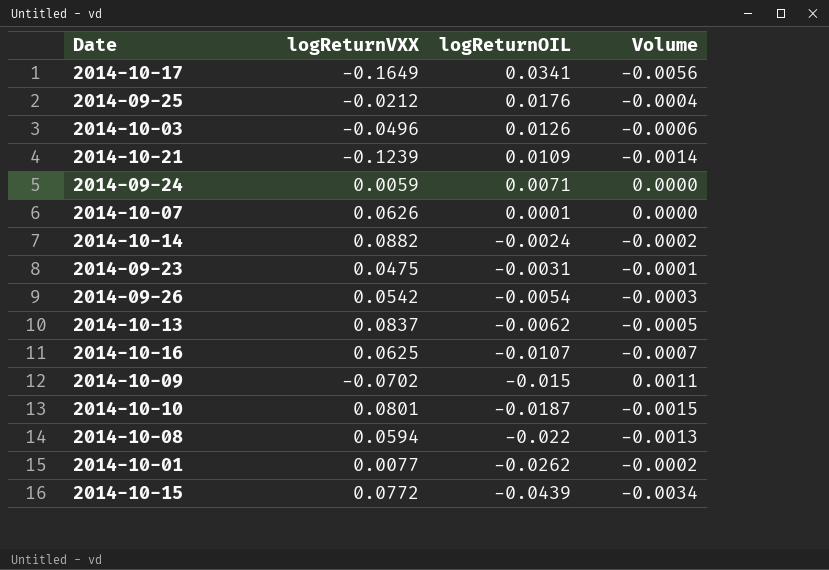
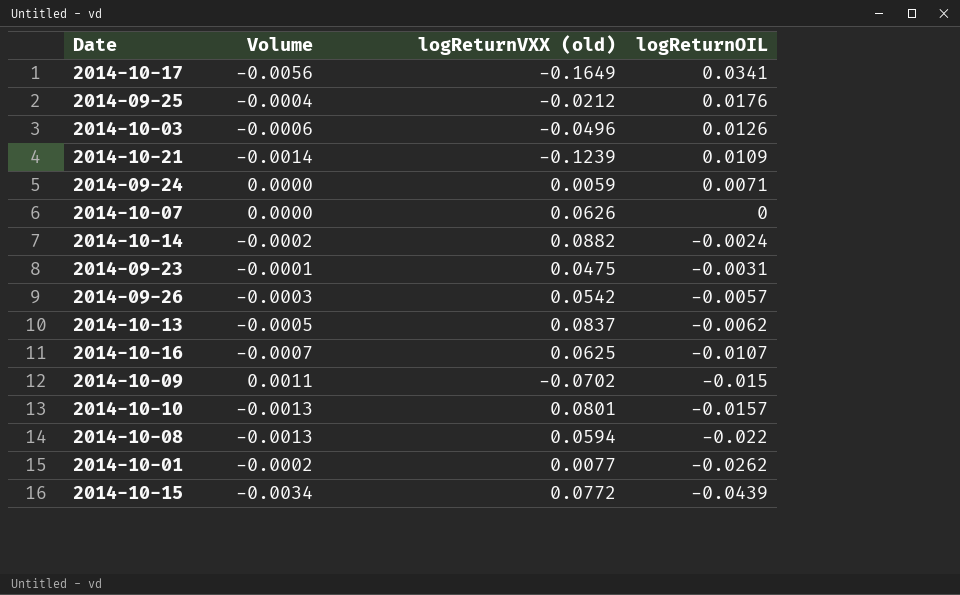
column Volume | position: 4 -> 2
column name: logReturnVXX -> logReturnVXX (old)
2014-10-07 | logReturnOIL: 0.0001 -> 0
2014-09-26 | logReturnOIL: -0.0054 -> -0.0057
2014-10-10 | Volume: -0.0015 -> -0.0013
2014-10-10 | logReturnOIL: -0.0187 -> -0.0157

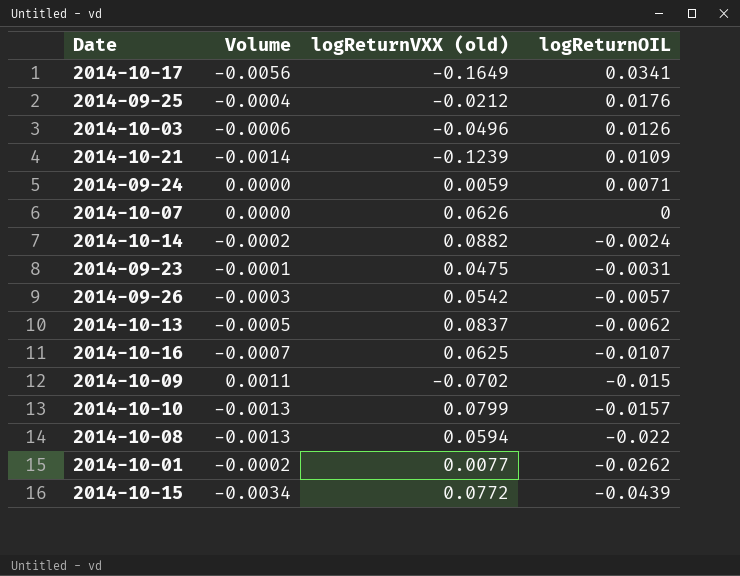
2014-10-10 | logReturnVXX (old): 0.0801 -> 0.0799

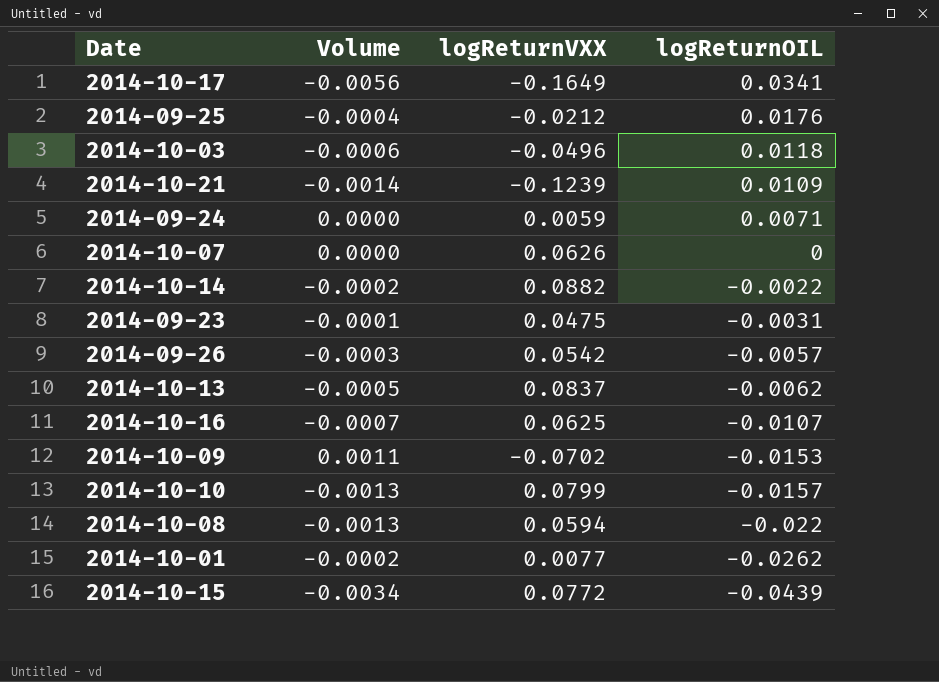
column name: logReturnVXX (old) -> logReturnVXX
2014-10-03 | logReturnOIL: 0.0126 -> 0.0118
2014-10-14 | logReturnOIL: -0.0024 -> -0.0022
2014-10-09 | logReturnOIL: -0.015 -> -0.0153

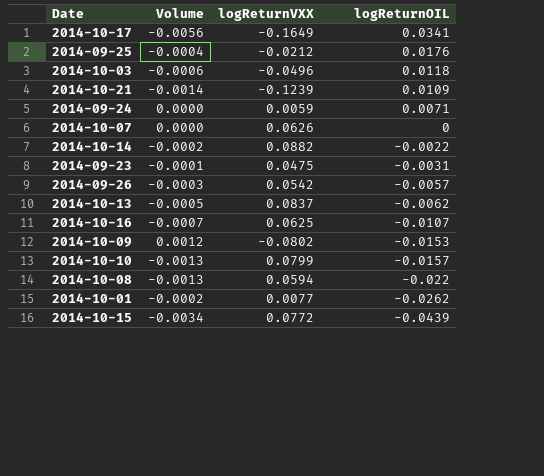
2014-10-09 | Volume: 0.0011 -> 0.0012
2014-10-09 | logReturnVXX: -0.0702 -> -0.0802

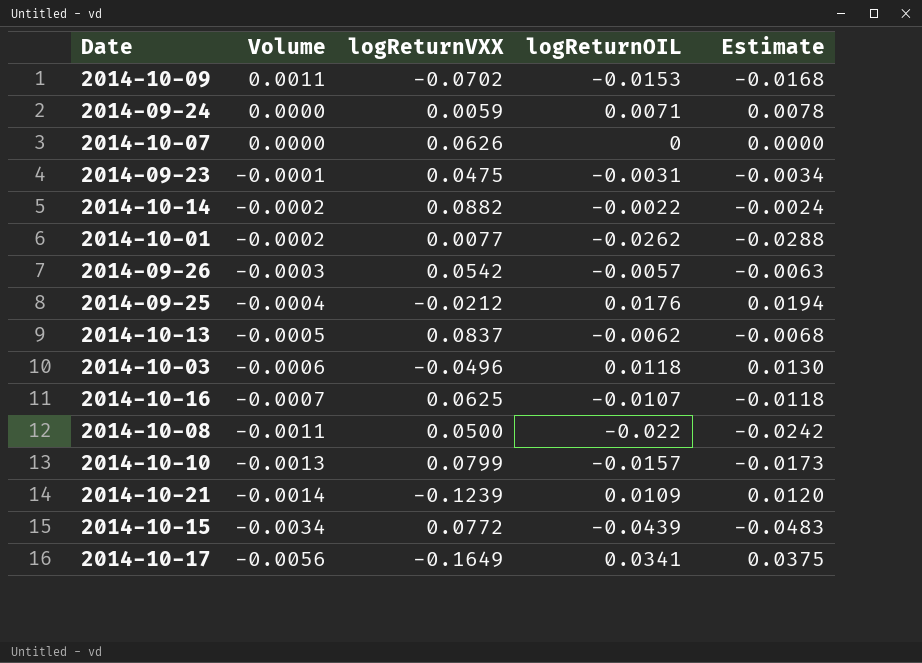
row order: logReturnOIL descending -> Volume descending
column Estimate | formula: none -> [logReturnOIL] * 1.1
2014-10-09 | Volume: 0.0012 -> 0.0011
2014-10-09 | logReturnVXX: -0.0802 -> -0.0702
2014-10-08 | Volume: -0.0013 -> -0.0011
2014-10-08 | logReturnVXX: 0.0594 -> 0.0500

